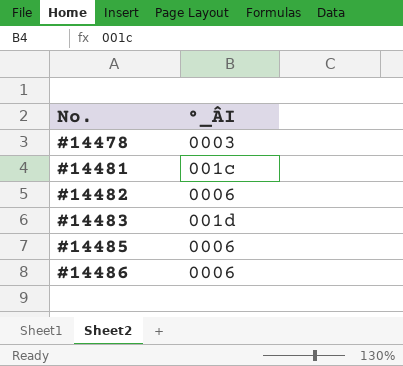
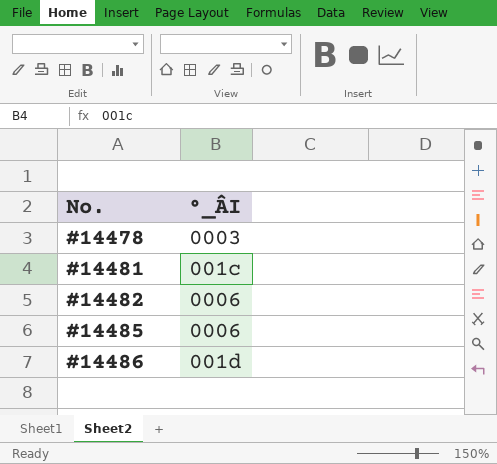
row #14483: 001d -> none
#14486 | °_ÂI: 0006 -> 001d

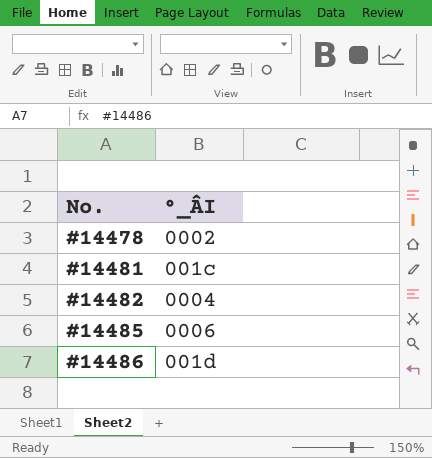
#14478 | °_ÂI: 0003 -> 0002
#14482 | °_ÂI: 0006 -> 0004

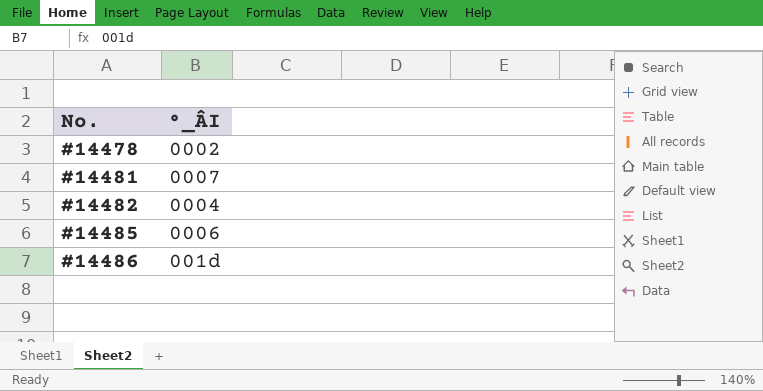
#14481 | °_ÂI: 001c -> 0007

